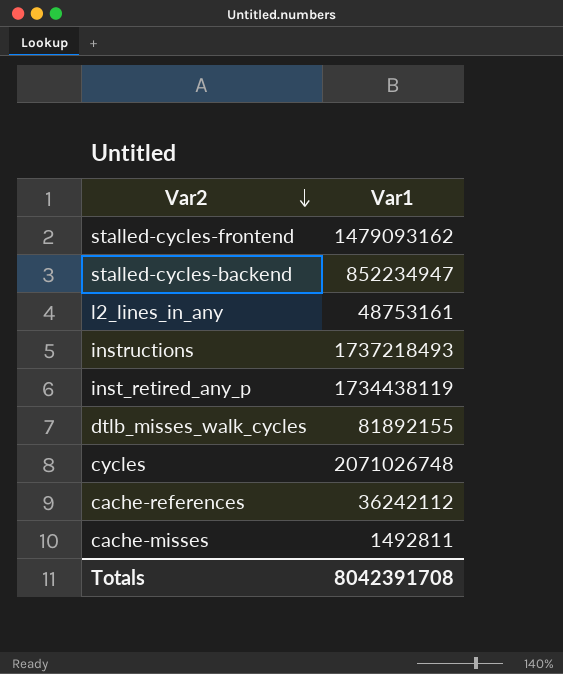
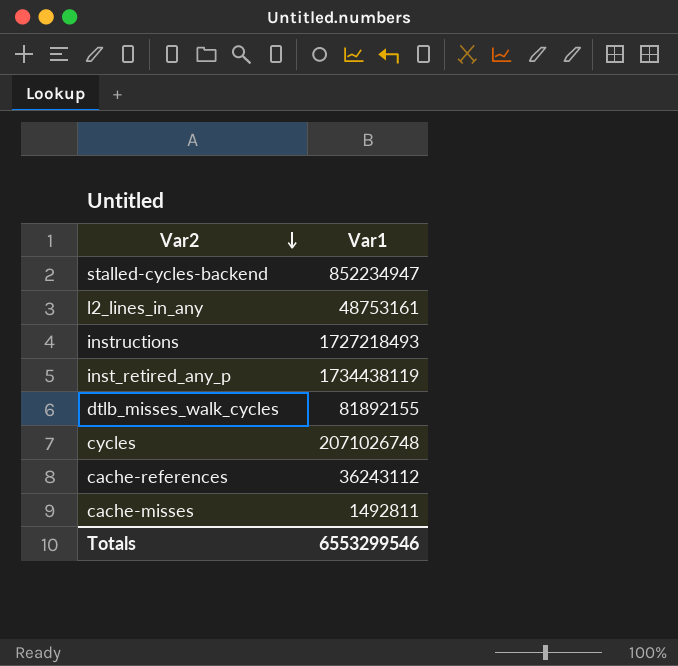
row stalled-cycles-frontend: 1479093162 -> none
instructions | Var1: 1737218493 -> 1727218493
cache-references | Var1: 36242112 -> 36243112
Totals | Var1: 8042391708 -> 6553299546

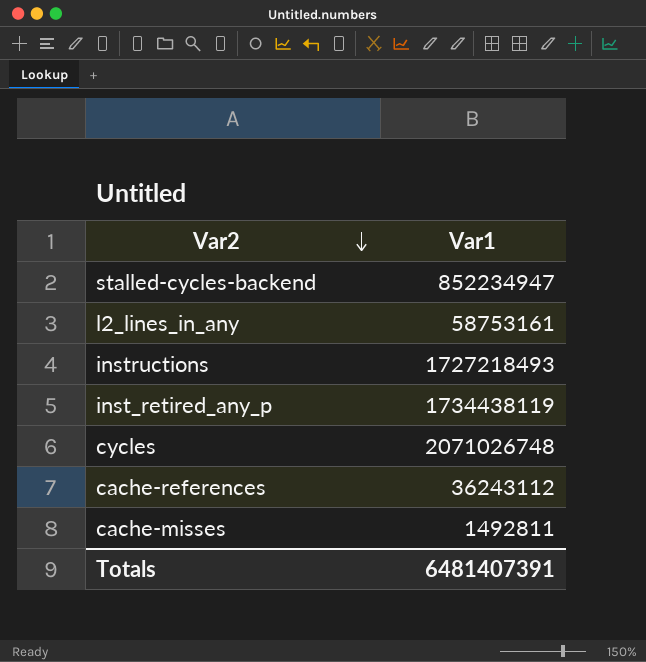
row dtlb_misses_walk_cycles: 81892155 -> none
l2_lines_in_any | Var1: 48753161 -> 58753161
Totals | Var1: 6553299546 -> 6481407391

